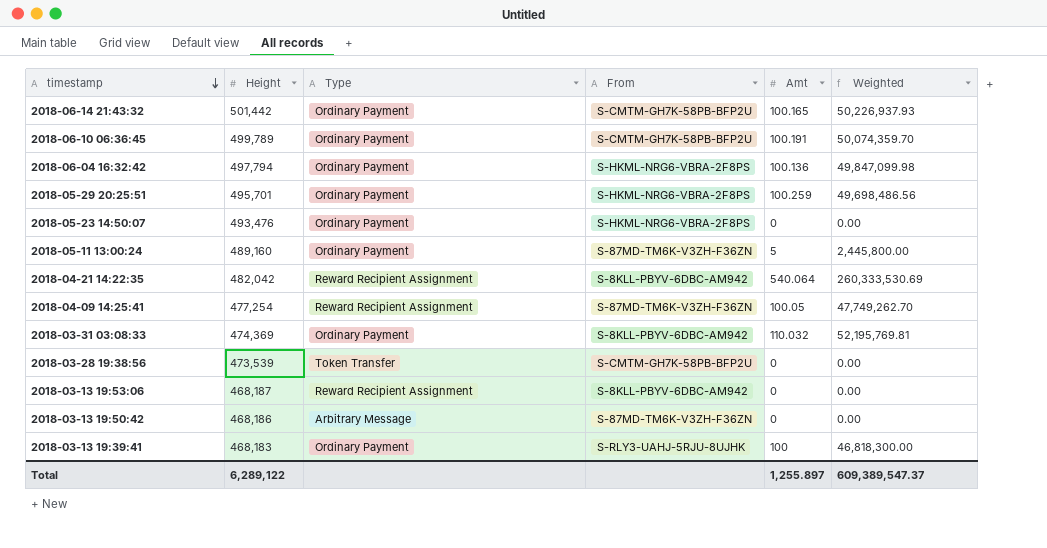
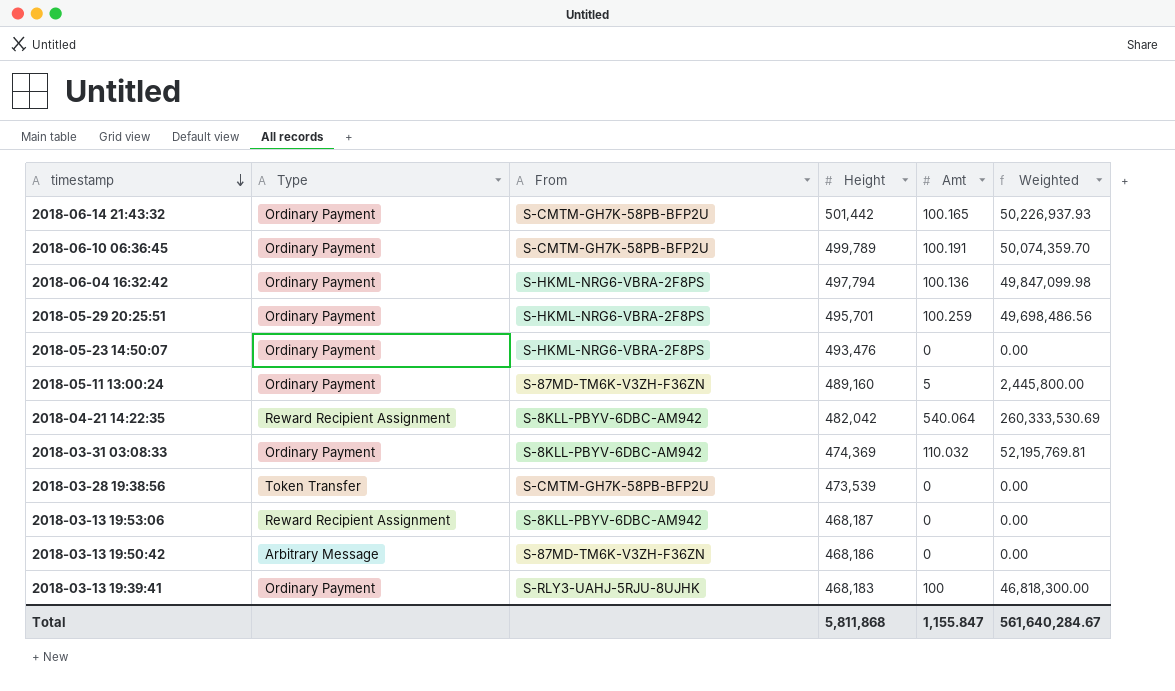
column Height | position: 2 -> 4
row 2018-04-09 14:25:41: 477,254 | Reward Recipient Assignment | S-87MD-TM6K-V3ZH-F36ZN | 100.05 | 47,749,262.70 -> none
Total | Height: 6,289,122 -> 5,811,868
Total | Amt: 1,255.897 -> 1,155.847
Total | Weighted: 609,389,547.37 -> 561,640,284.67

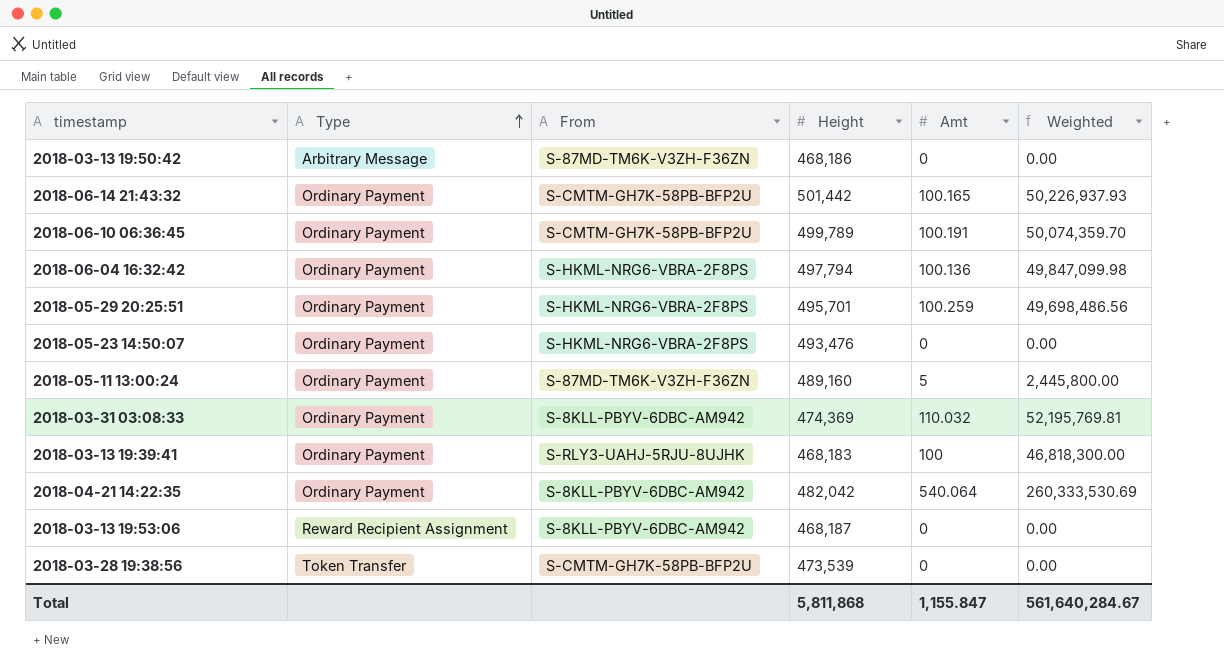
row order: timestamp descending -> Type ascending
2018-04-21 14:22:35 | Type: Reward Recipient Assignment -> Ordinary Payment

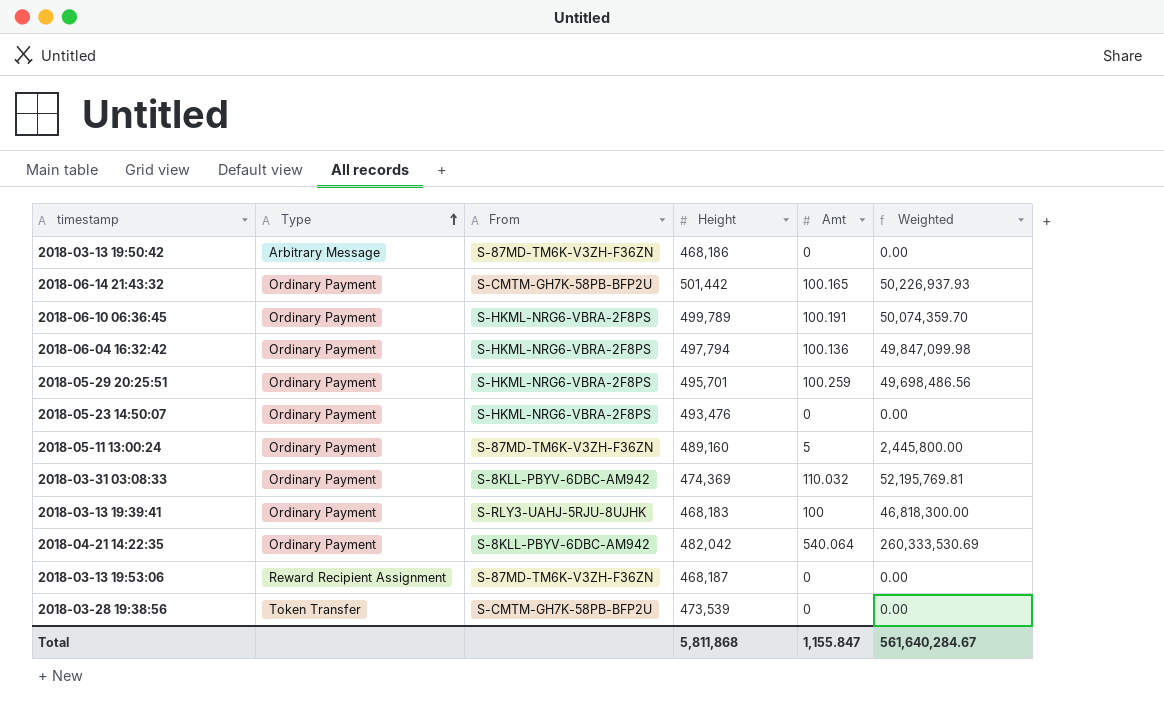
2018-06-10 06:36:45 | From: S-CMTM-GH7K-58PB-BFP2U -> S-HKML-NRG6-VBRA-2F8PS
2018-03-13 19:53:06 | From: S-8KLL-PBYV-6DBC-AM942 -> S-87MD-TM6K-V3ZH-F36ZN

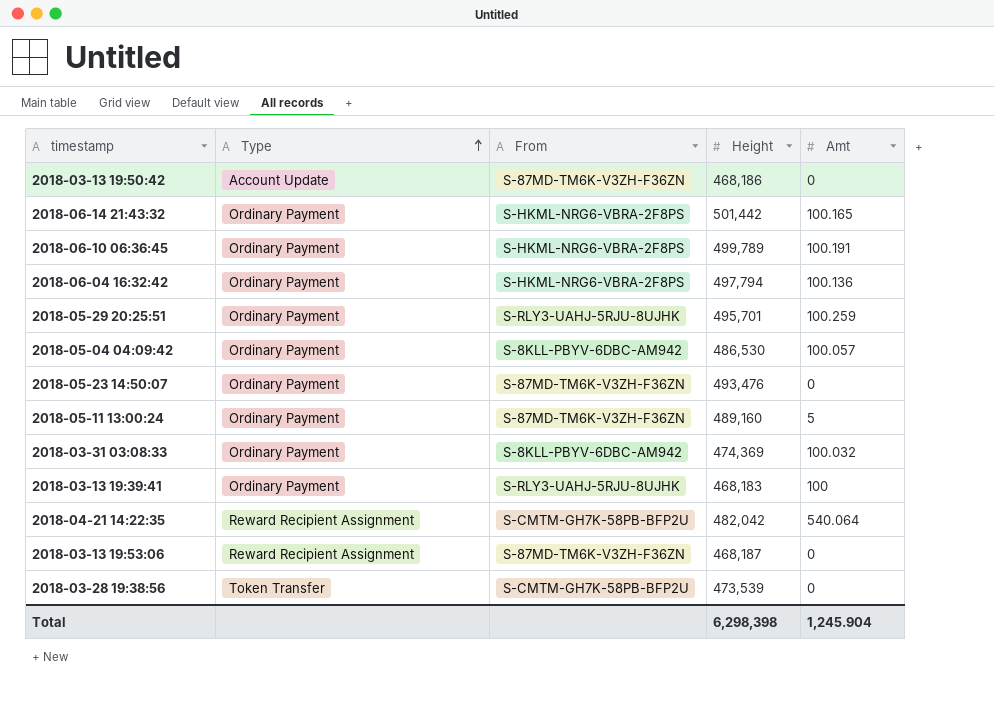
column Weighted | formula: [Height] * [Amt] -> none
2018-03-13 19:50:42 | Type: Arbitrary Message -> Account Update
2018-06-14 21:43:32 | From: S-CMTM-GH7K-58PB-BFP2U -> S-HKML-NRG6-VBRA-2F8PS
2018-05-29 20:25:51 | From: S-HKML-NRG6-VBRA-2F8PS -> S-RLY3-UAHJ-5RJU-8UJHK
row 2018-05-04 04:09:42: none -> Ordinary Payment | S-8KLL-PBYV-6DBC-AM942 | 486,530 | 100.057
2018-05-23 14:50:07 | From: S-HKML-NRG6-VBRA-2F8PS -> S-87MD-TM6K-V3ZH-F36ZN
2018-03-31 03:08:33 | Amt: 110.032 -> 100.032
2018-04-21 14:22:35 | Type: Ordinary Payment -> Reward Recipient Assignment
2018-04-21 14:22:35 | From: S-8KLL-PBYV-6DBC-AM942 -> S-CMTM-GH7K-58PB-BFP2U
Total | Height: 5,811,868 -> 6,298,398
Total | Amt: 1,155.847 -> 1,245.904

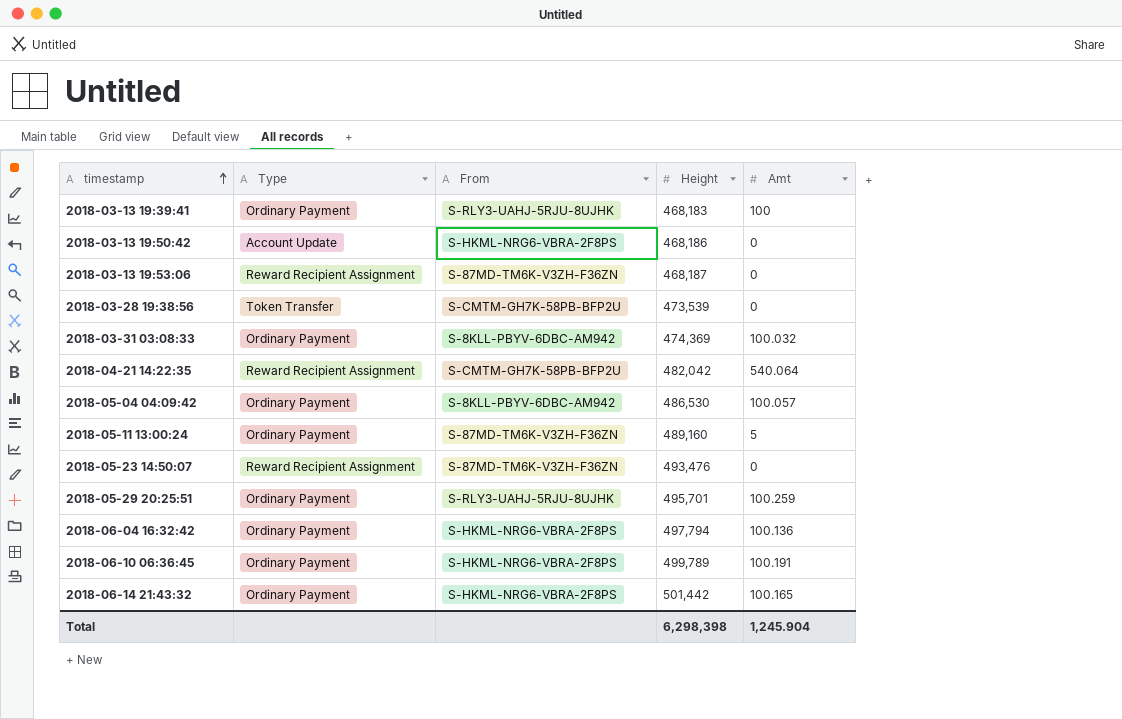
row order: Type ascending -> timestamp ascending
2018-03-13 19:50:42 | From: S-87MD-TM6K-V3ZH-F36ZN -> S-HKML-NRG6-VBRA-2F8PS
2018-05-23 14:50:07 | Type: Ordinary Payment -> Reward Recipient Assignment

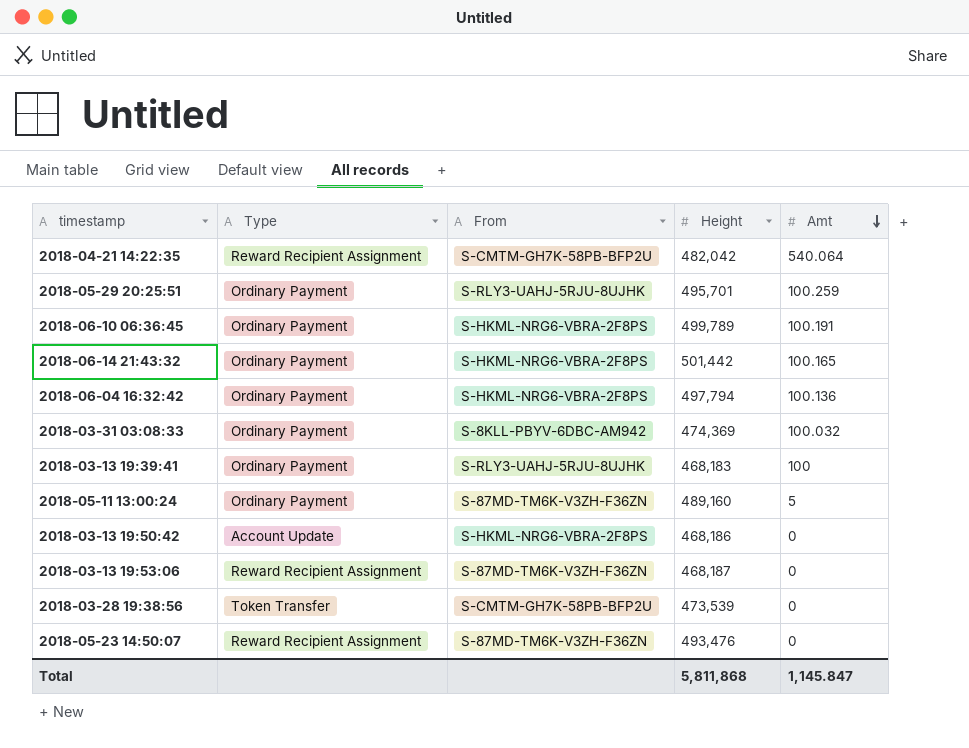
row order: timestamp ascending -> Amt descending
row 2018-05-04 04:09:42: Ordinary Payment | S-8KLL-PBYV-6DBC-AM942 | 486,530 | 100.057 -> none
Total | Height: 6,298,398 -> 5,811,868
Total | Amt: 1,245.904 -> 1,145.847

